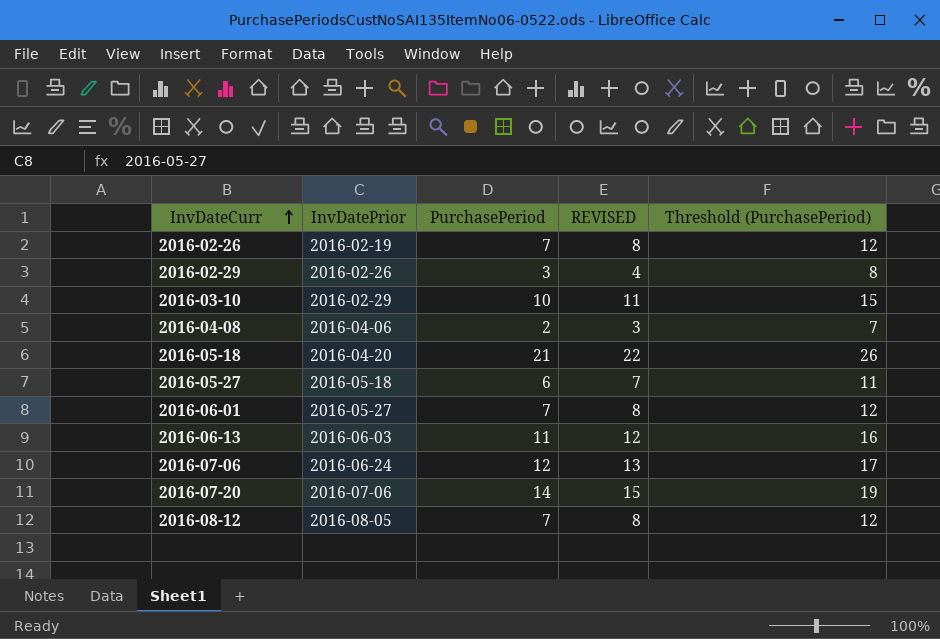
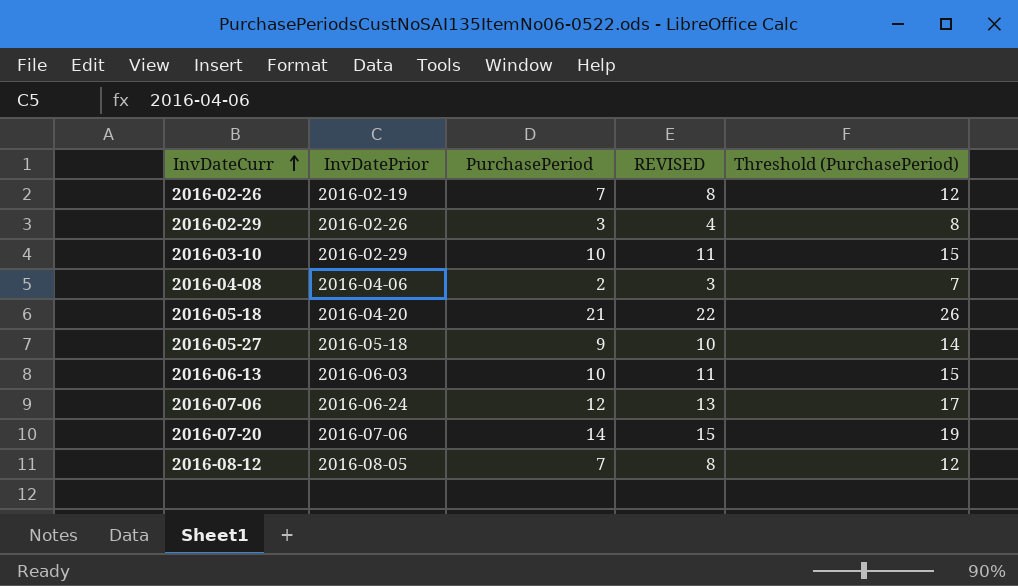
row 2016-06-01: 2016-05-27 | 7 | 8 | 12 -> none
2016-05-27 | PurchasePeriod: 6 -> 9
2016-05-27 | REVISED: 7 -> 10
2016-05-27 | Threshold (PurchasePeriod): 11 -> 14
2016-06-13 | PurchasePeriod: 11 -> 10
2016-06-13 | REVISED: 12 -> 11
2016-06-13 | Threshold (PurchasePeriod): 16 -> 15

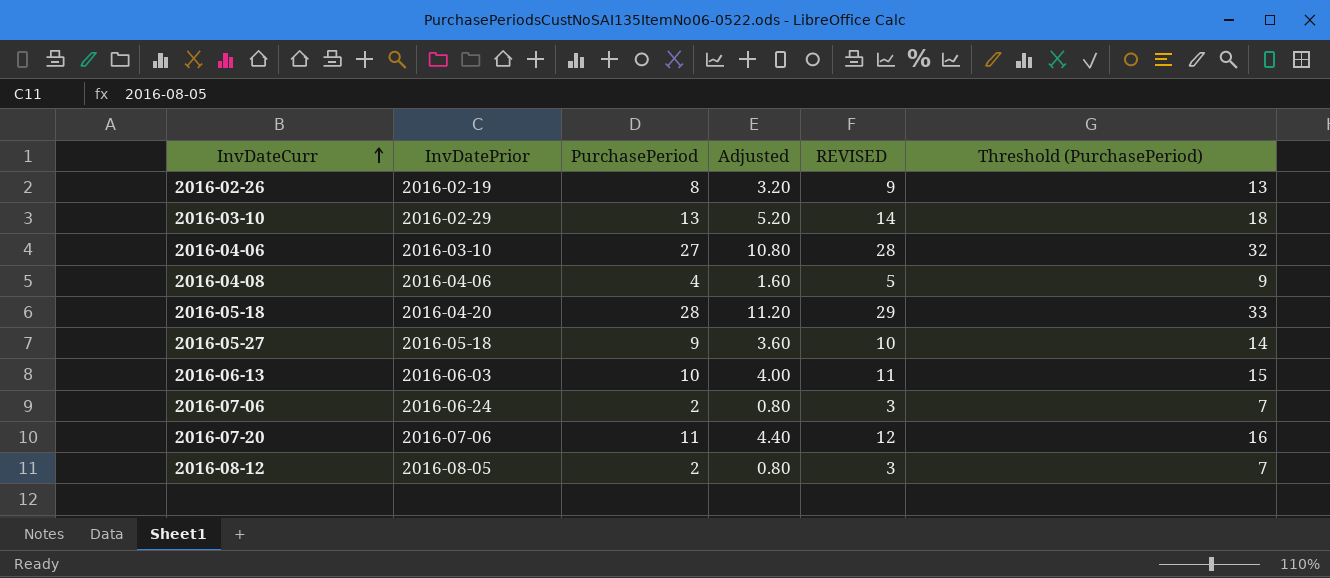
column Adjusted | formula: none -> [PurchasePeriod] * 0.4
row 2016-02-29: 2016-02-26 | 3 | 4 | 8 -> none
2016-02-26 | PurchasePeriod: 7 -> 8
2016-02-26 | REVISED: 8 -> 9
2016-02-26 | Threshold (PurchasePeriod): 12 -> 13
2016-03-10 | PurchasePeriod: 10 -> 13
2016-03-10 | REVISED: 11 -> 14
2016-03-10 | Threshold (PurchasePeriod): 15 -> 18
row 2016-04-06: none -> 2016-03-10 | 27 | 10.80 | 28 | 32
2016-04-08 | PurchasePeriod: 2 -> 4
2016-04-08 | REVISED: 3 -> 5
2016-04-08 | Threshold (PurchasePeriod): 7 -> 9
2016-05-18 | PurchasePeriod: 21 -> 28
2016-05-18 | REVISED: 22 -> 29
2016-05-18 | Threshold (PurchasePeriod): 26 -> 33
2016-07-06 | PurchasePeriod: 12 -> 2
2016-07-06 | REVISED: 13 -> 3
2016-07-06 | Threshold (PurchasePeriod): 17 -> 7
2016-07-20 | PurchasePeriod: 14 -> 11
2016-07-20 | REVISED: 15 -> 12
2016-07-20 | Threshold (PurchasePeriod): 19 -> 16
2016-08-12 | PurchasePeriod: 7 -> 2
2016-08-12 | REVISED: 8 -> 3
2016-08-12 | Threshold (PurchasePeriod): 12 -> 7

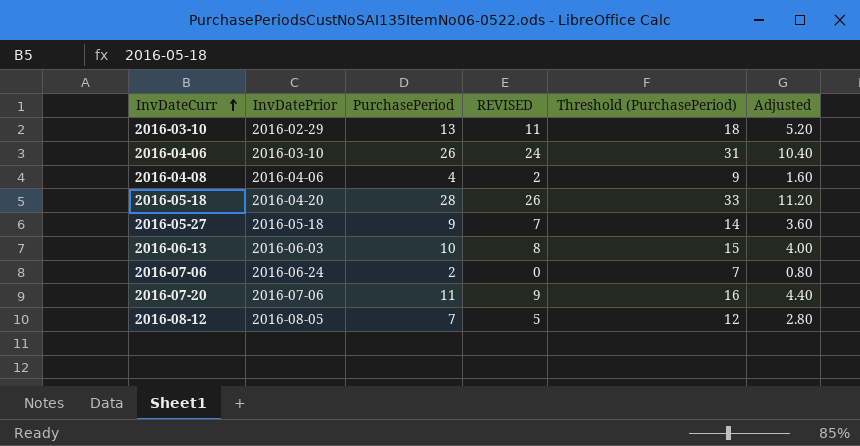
column REVISED | formula: [PurchasePeriod] + 1 -> [PurchasePeriod] - 2
column Adjusted | position: 4 -> 6
row 2016-02-26: 2016-02-19 | 8 | 3.20 | 9 | 13 -> none
2016-04-06 | PurchasePeriod: 27 -> 26
2016-04-06 | Threshold (PurchasePeriod): 32 -> 31
2016-04-06 | Adjusted: 10.80 -> 10.40
2016-08-12 | PurchasePeriod: 2 -> 7
2016-08-12 | Threshold (PurchasePeriod): 7 -> 12
2016-08-12 | Adjusted: 0.80 -> 2.80

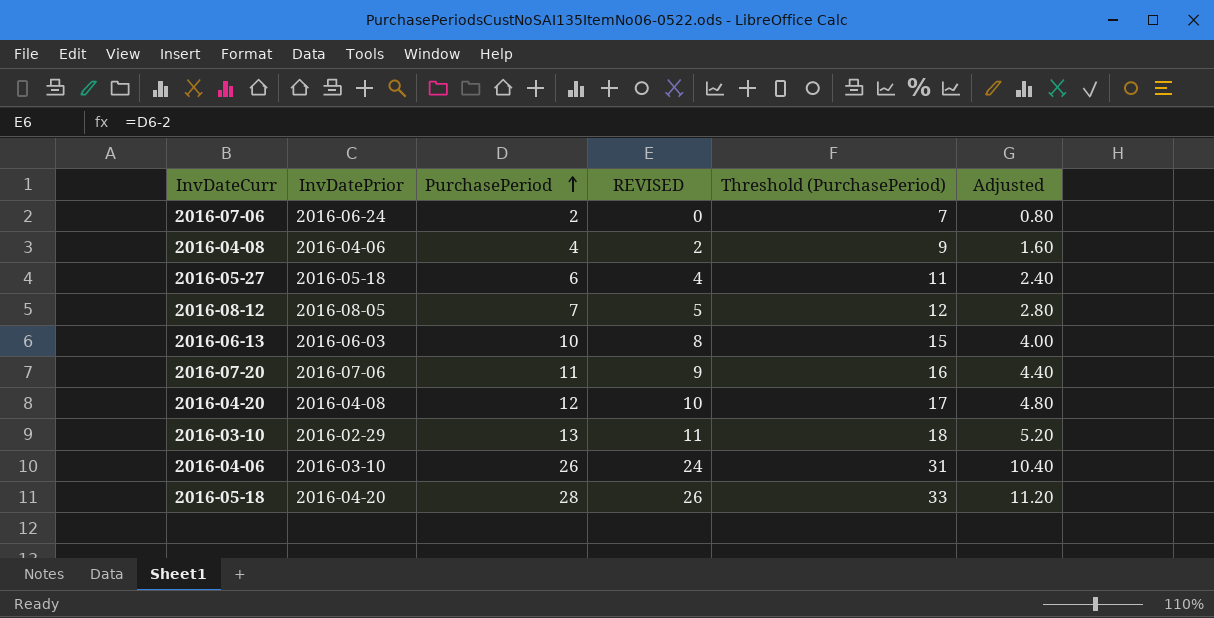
row order: InvDateCurr ascending -> PurchasePeriod ascending
2016-05-27 | PurchasePeriod: 9 -> 6
2016-05-27 | REVISED: 7 -> 4
2016-05-27 | Threshold (PurchasePeriod): 14 -> 11
2016-05-27 | Adjusted: 3.60 -> 2.40
row 2016-04-20: none -> 2016-04-08 | 12 | 10 | 17 | 4.80

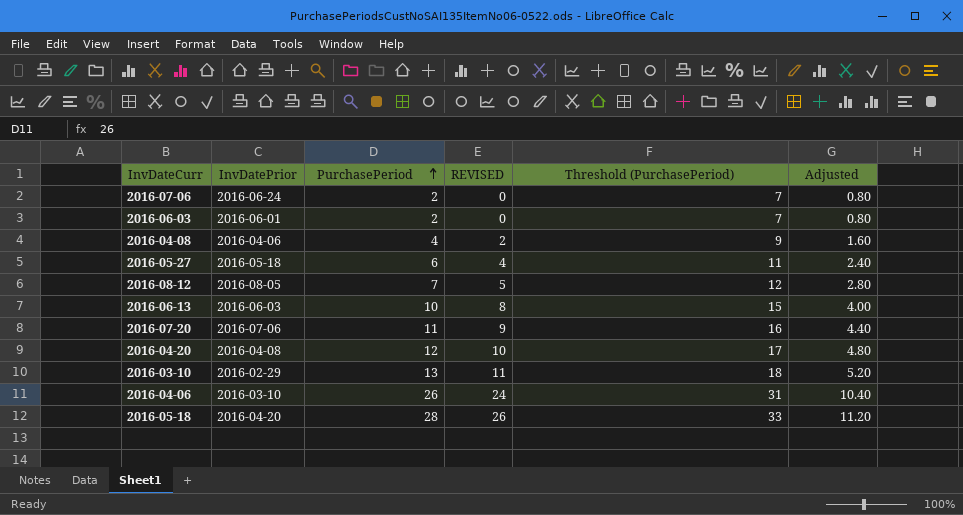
row 2016-06-03: none -> 2016-06-01 | 2 | 0 | 7 | 0.80

